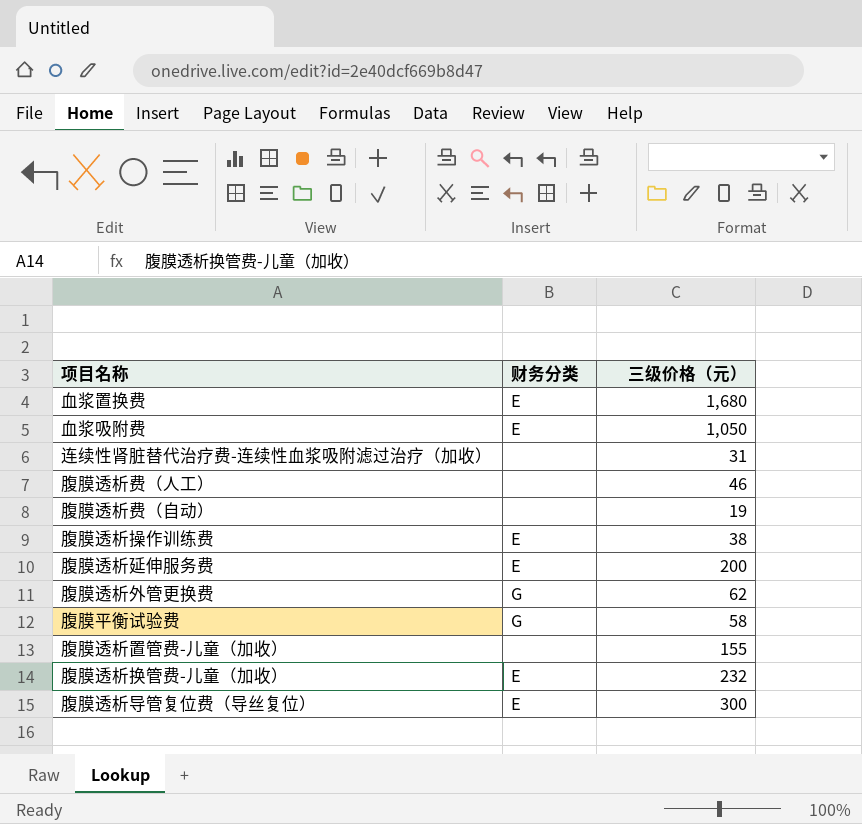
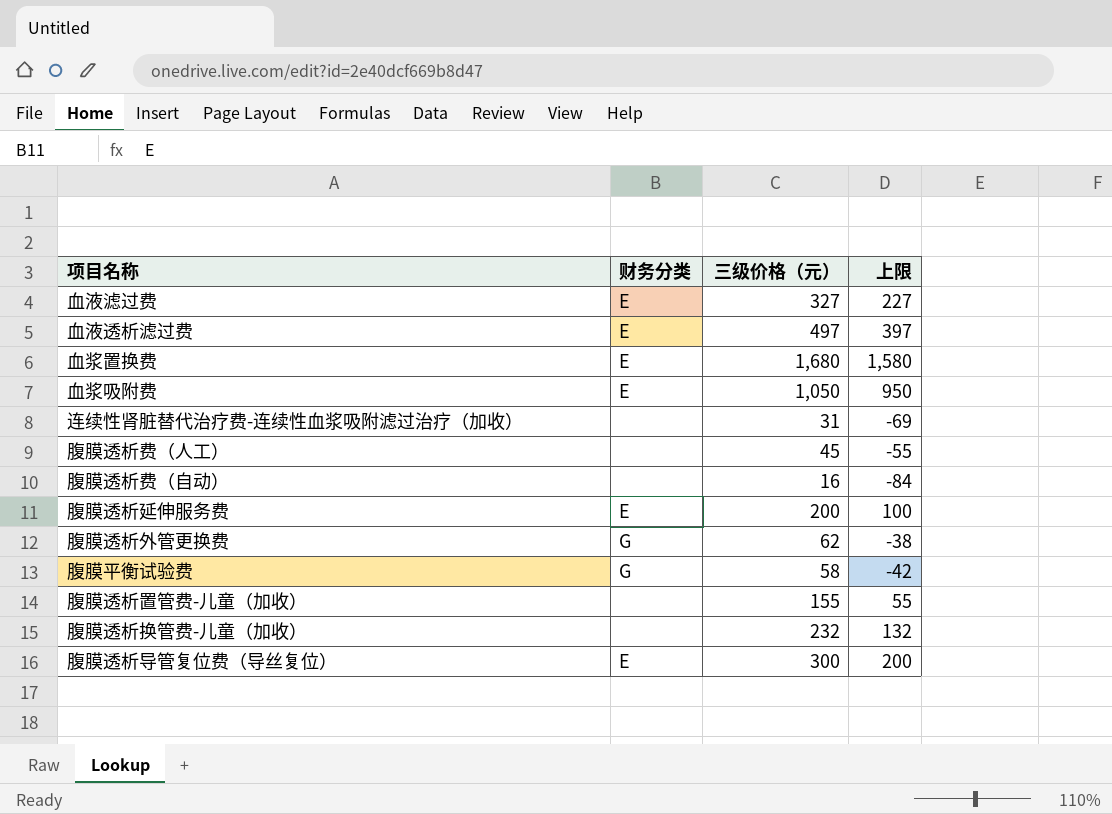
column 上限 | formula: none -> [三级价格（元）] - 100
row 腹膜透析操作训练费: E | 38 -> none
row 血液滤过费: none -> E | 327 | 227
row 血液透析滤过费: none -> E | 497 | 397
腹膜透析费（人工） | 三级价格（元）: 46 -> 45
腹膜透析费（自动） | 三级价格（元）: 19 -> 16
腹膜透析换管费-儿童（加收） | 财务分类: E -> none

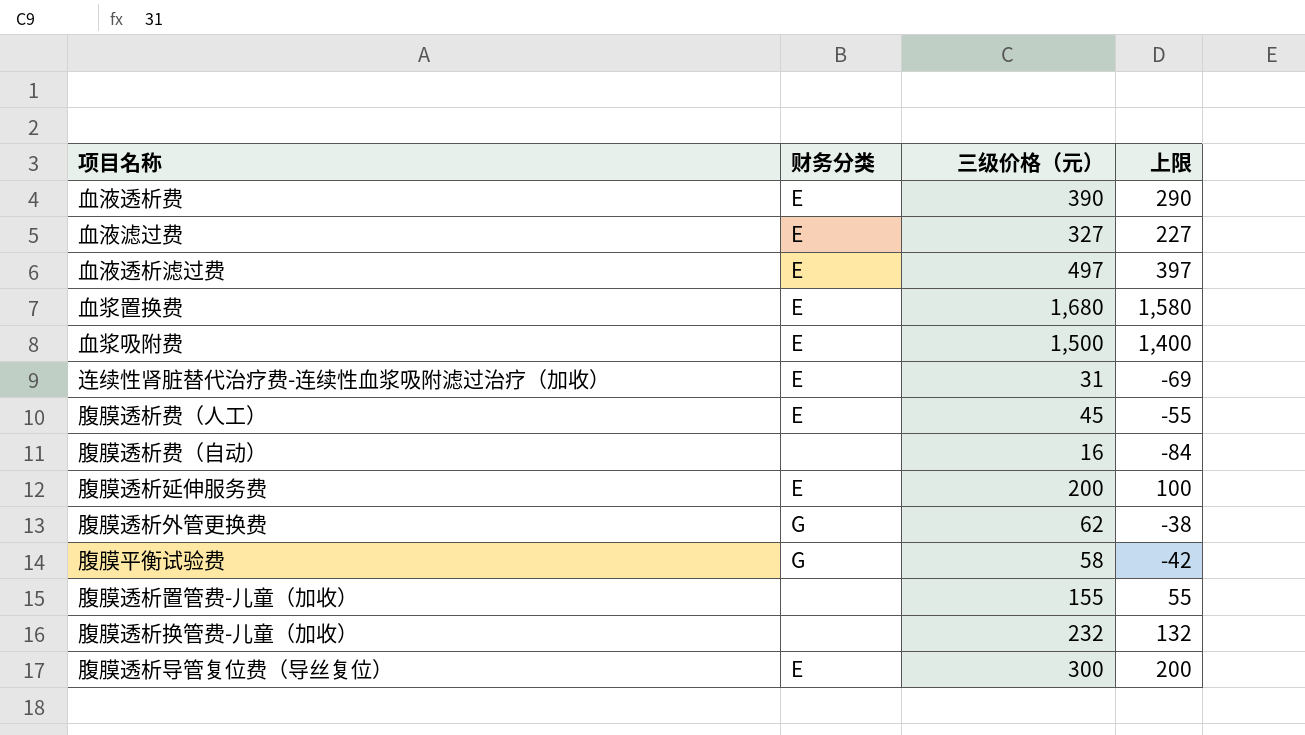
row 血液透析费: none -> E | 390 | 290
血浆吸附费 | 三级价格（元）: 1,050 -> 1,500
血浆吸附费 | 上限: 950 -> 1,400
连续性肾脏替代治疗费-连续性血浆吸附滤过治疗（加收） | 财务分类: none -> E
腹膜透析费（人工） | 财务分类: none -> E

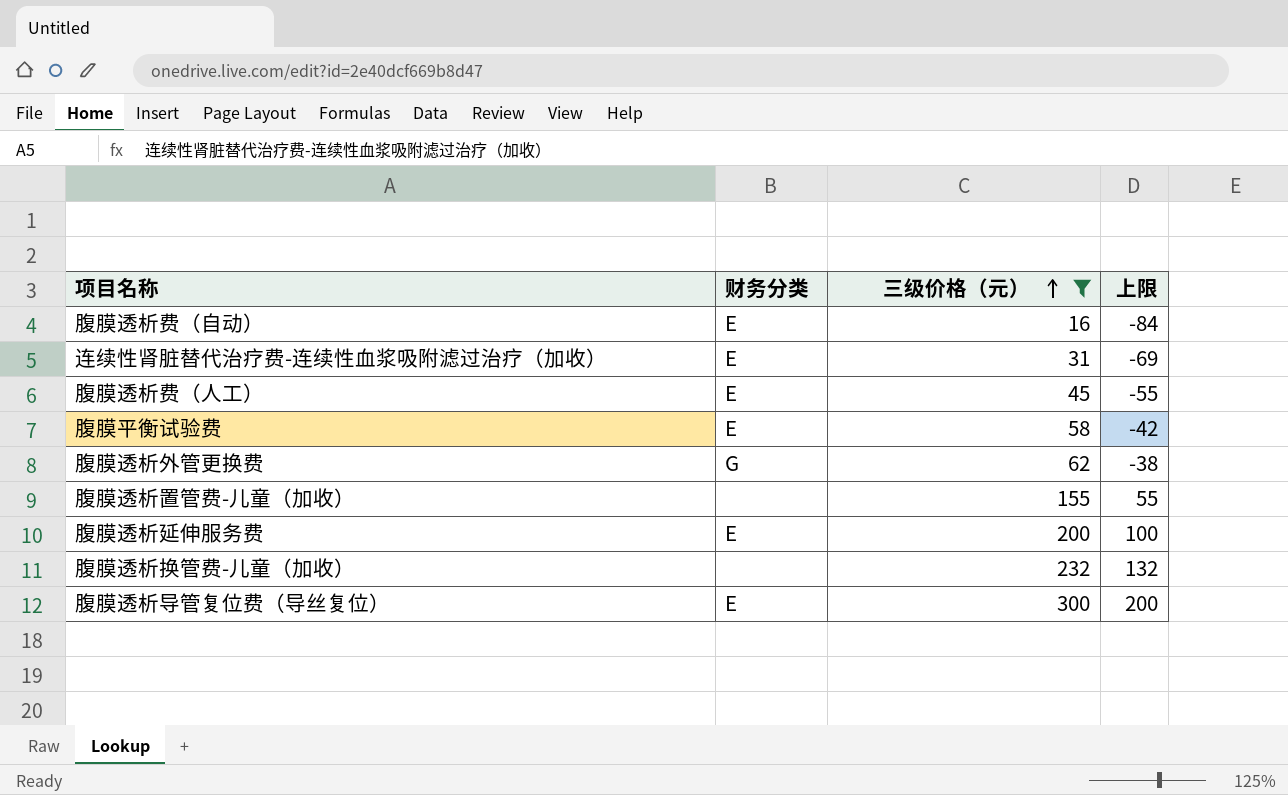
filter: none -> 三级价格（元） <= 300
row order: none -> 三级价格（元） ascending
腹膜透析费（自动） | 财务分类: none -> E
腹膜平衡试验费 | 财务分类: G -> E

